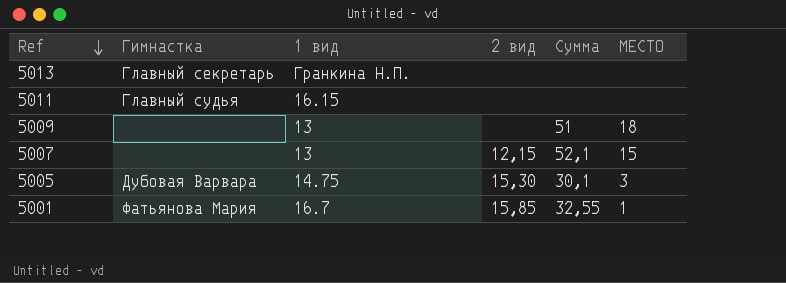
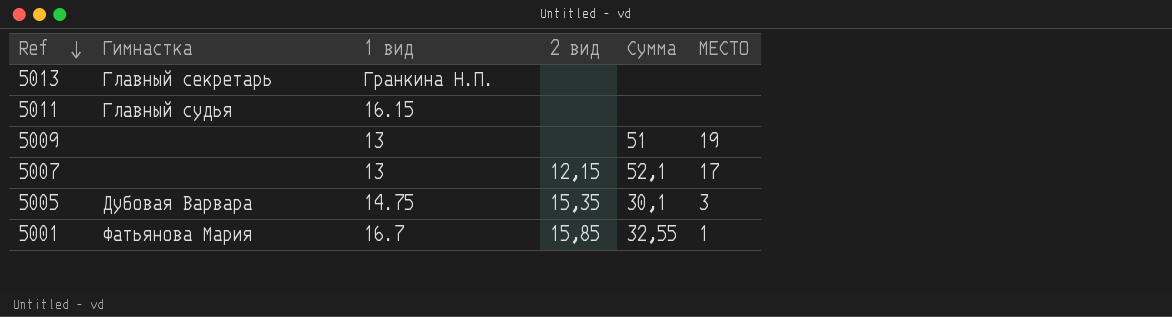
5009 | МЕСТО: 18 -> 19
5007 | МЕСТО: 15 -> 17
5005 | 2 вид: 15,30 -> 15,35

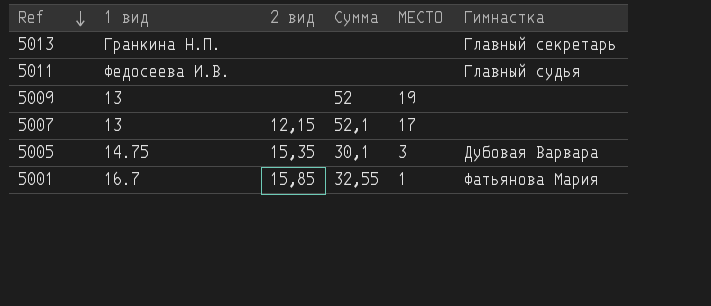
column Гимнастка | position: 2 -> 6
5011 | 1 вид: 16.15 -> Федосеева И.В.
5009 | Сумма: 51 -> 52

